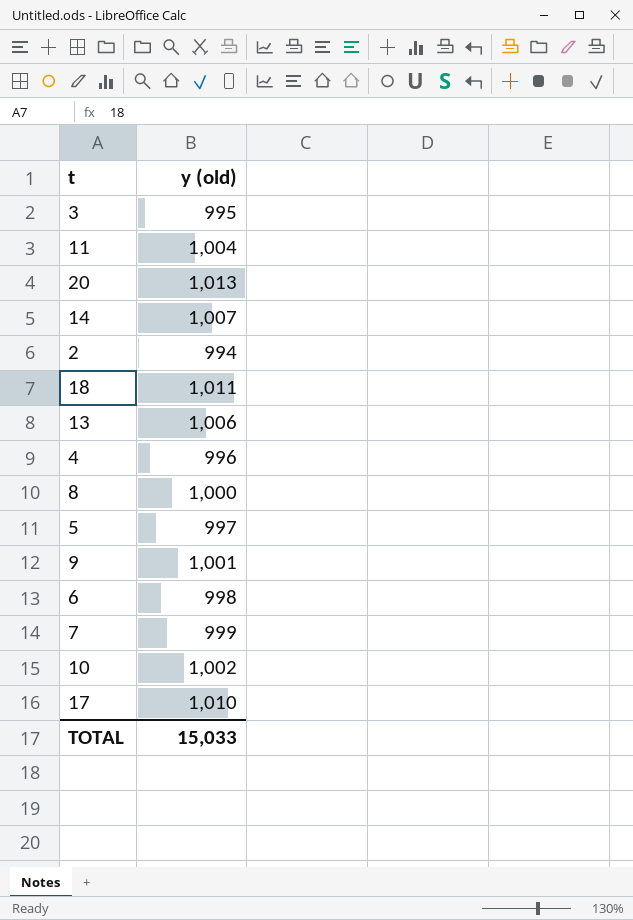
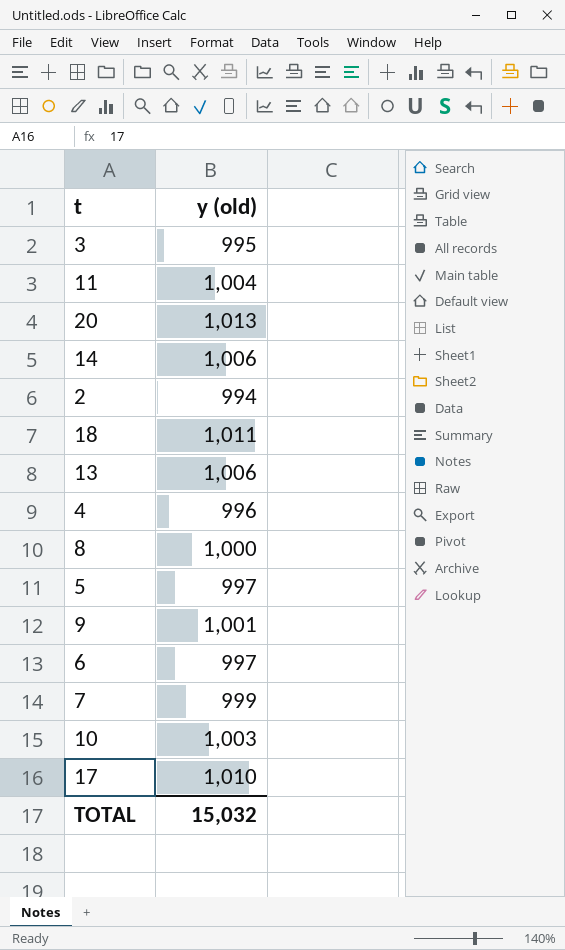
14 | y (old): 1,007 -> 1,006
6 | y (old): 998 -> 997
10 | y (old): 1,002 -> 1,003
TOTAL | y (old): 15,033 -> 15,032

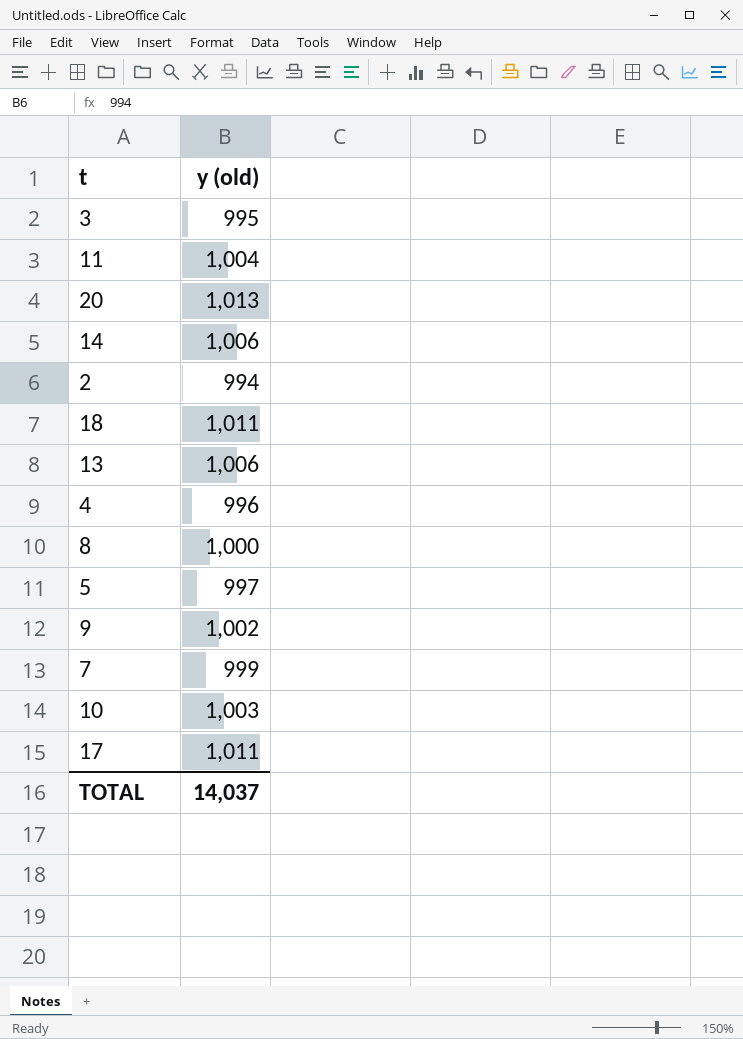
row 6: 997 -> none
9 | y (old): 1,001 -> 1,002
17 | y (old): 1,010 -> 1,011
TOTAL | y (old): 15,032 -> 14,037

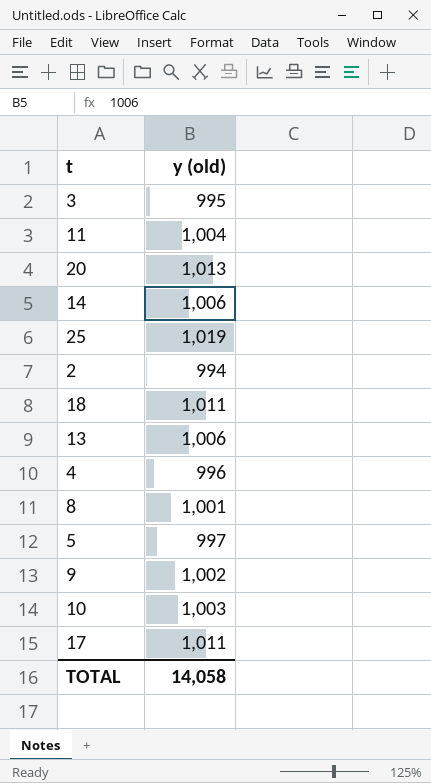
row 7: 999 -> none
row 25: none -> 1,019
8 | y (old): 1,000 -> 1,001
TOTAL | y (old): 14,037 -> 14,058

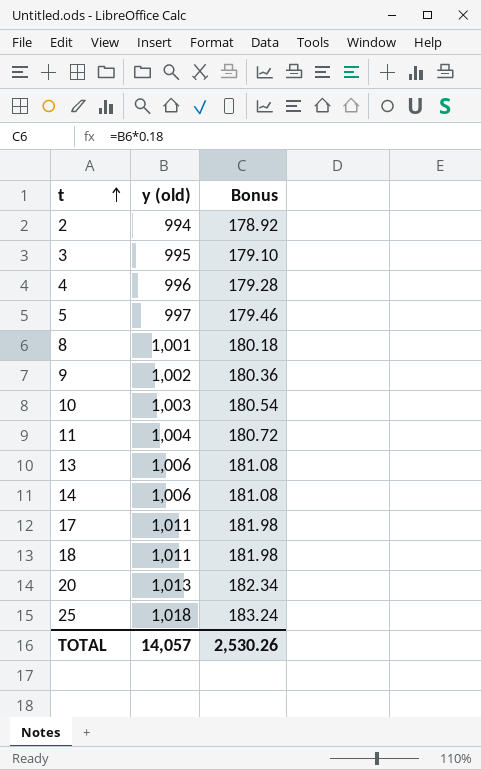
row order: none -> t ascending
column Bonus | formula: none -> [y (old)] * 0.18
25 | y (old): 1,019 -> 1,018
TOTAL | y (old): 14,058 -> 14,057

